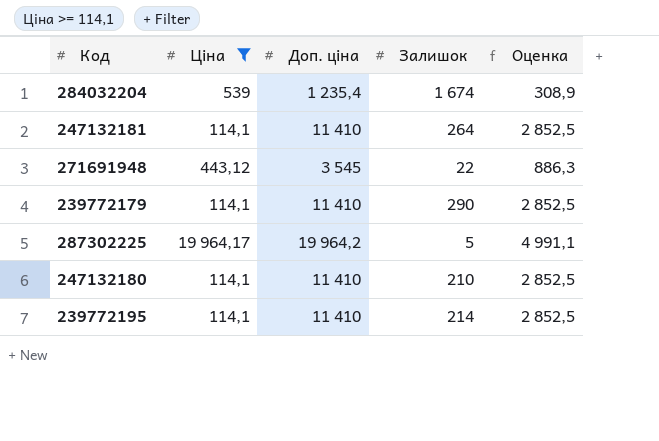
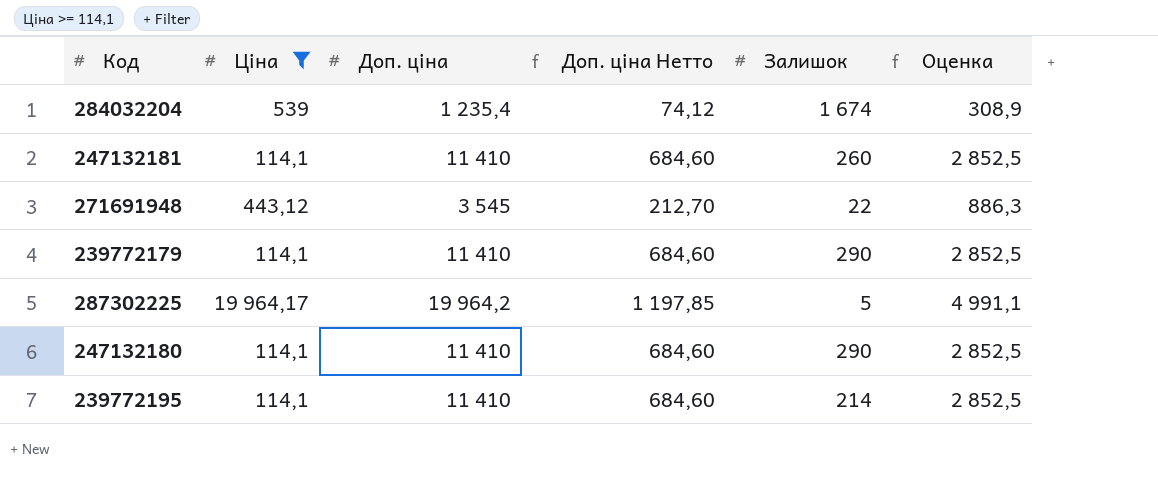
column Доп. ціна Нетто | formula: none -> [Доп. ціна] * 0,06
247132181 | Залишок: 264 -> 260
247132180 | Залишок: 210 -> 290

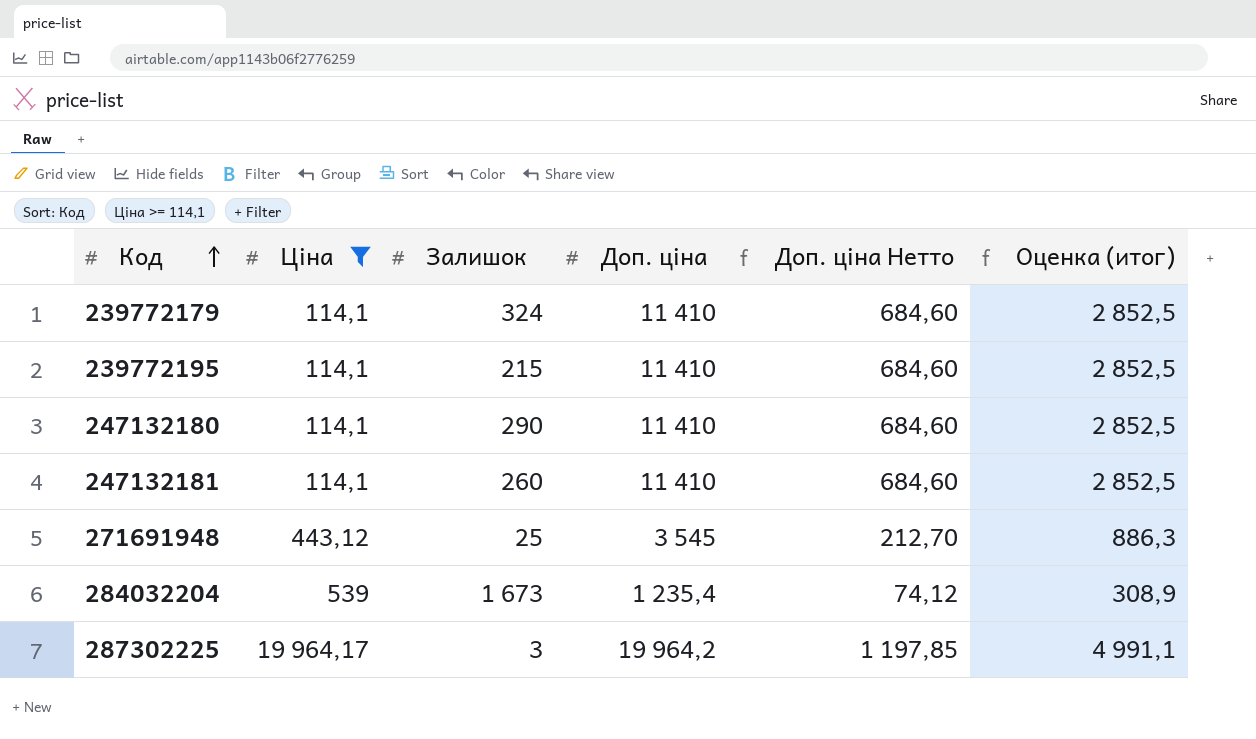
row order: none -> Код ascending
column Залишок | position: 5 -> 3
column name: Оценка -> Оценка (итог)
239772179 | Залишок: 290 -> 324
239772195 | Залишок: 214 -> 215
271691948 | Залишок: 22 -> 25
284032204 | Залишок: 1 674 -> 1 673
287302225 | Залишок: 5 -> 3

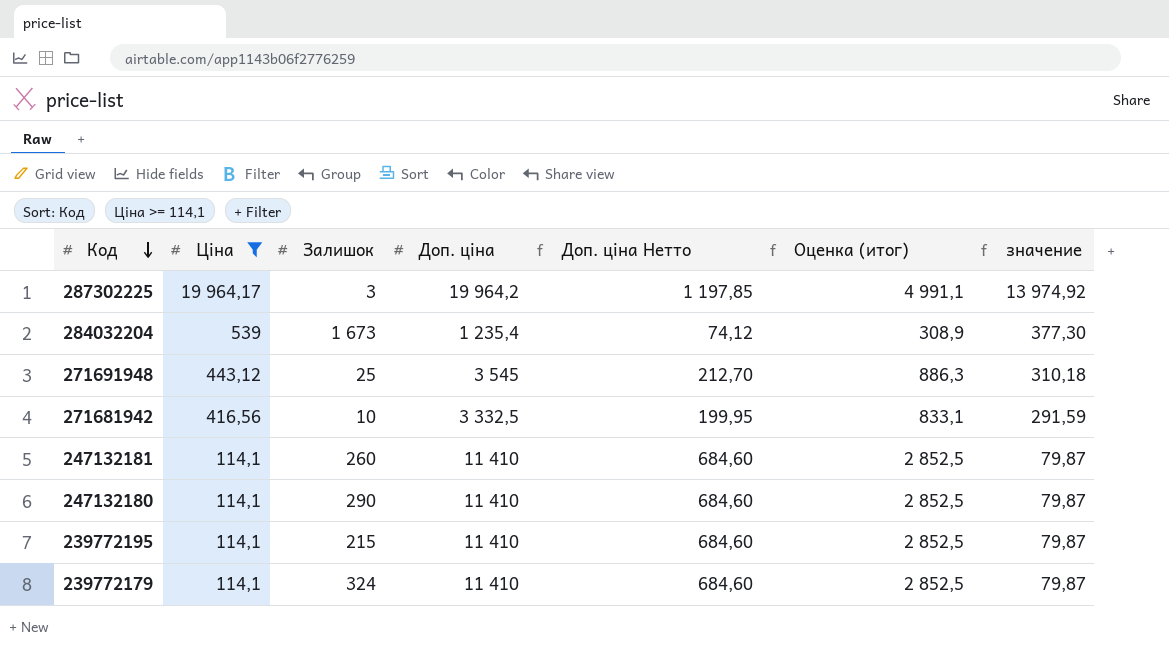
row order: Код ascending -> Код descending
column значение | formula: none -> [Ціна] * 0,7
row 271681942: none -> 416,56 | 10 | 3 332,5 | 199,95 | 833,1 | 291,59

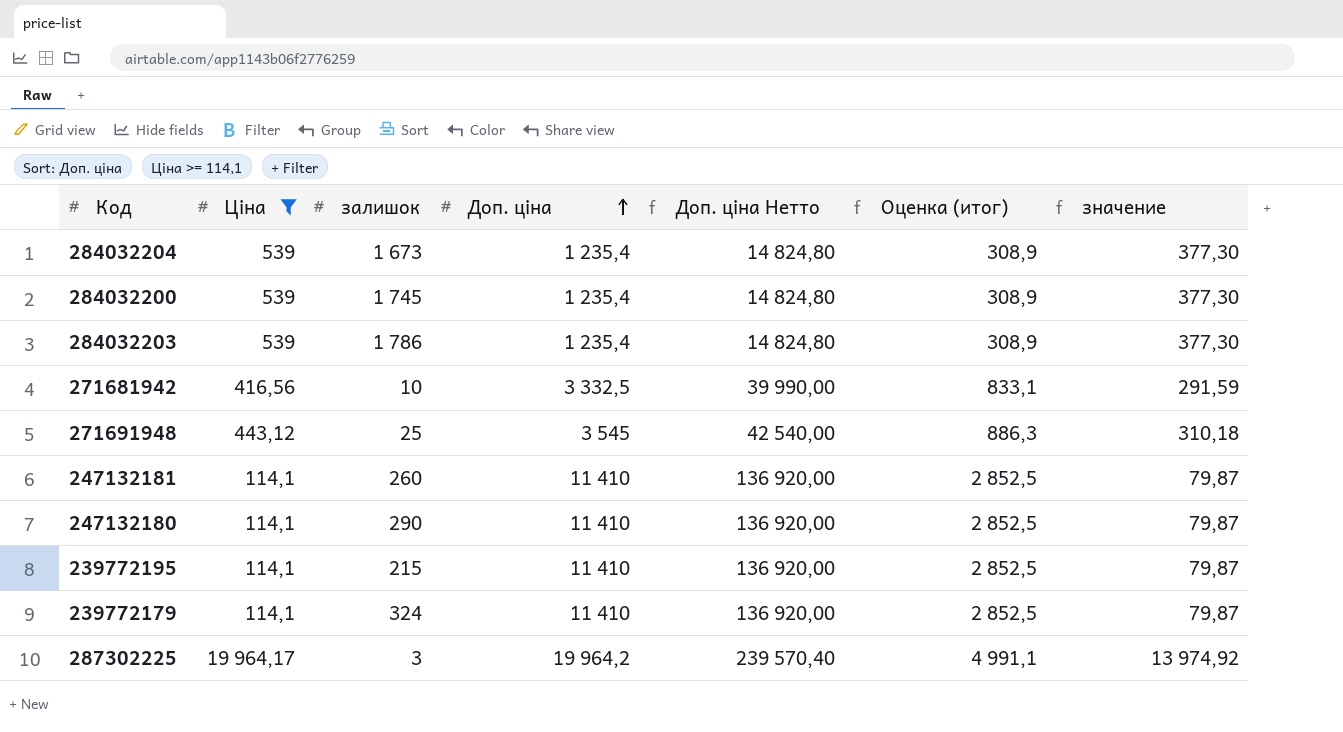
row order: Код descending -> Доп. ціна ascending
column name: Залишок -> залишок
column Доп. ціна Нетто | formula: [Доп. ціна] * 0,06 -> [Доп. ціна] * 12
row 284032200: none -> 539 | 1 745 | 1 235,4 | 14 824,80 | 308,9 | 377,30
row 284032203: none -> 539 | 1 786 | 1 235,4 | 14 824,80 | 308,9 | 377,30

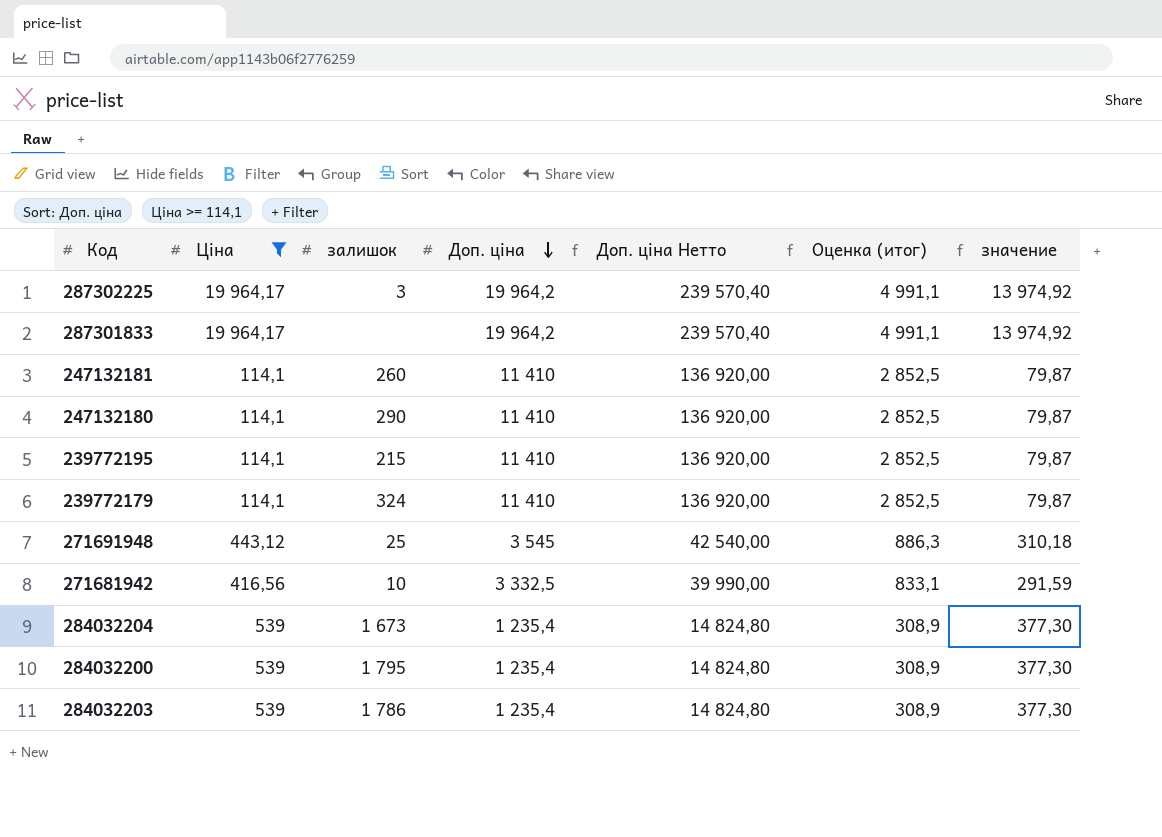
row order: Доп. ціна ascending -> Доп. ціна descending
row 287301833: none -> 19 964,17 | none | 19 964,2 | 239 570,40 | 4 991,1 | 13 974,92
284032200 | залишок: 1 745 -> 1 795

